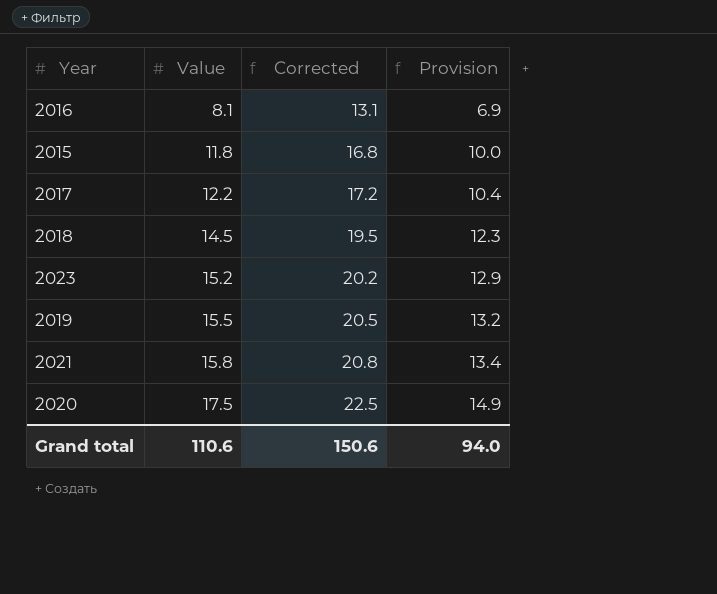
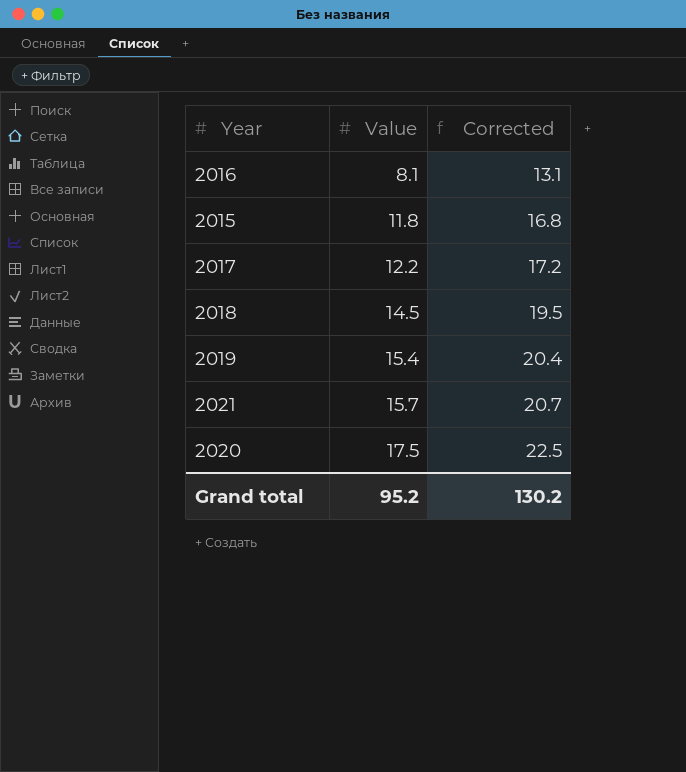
column Provision | formula: [Value] * 0.85 -> none
row 2023: 15.2 | 20.2 | 12.9 -> none
2019 | Value: 15.5 -> 15.4
2019 | Corrected: 20.5 -> 20.4
2021 | Value: 15.8 -> 15.7
2021 | Corrected: 20.8 -> 20.7
Grand total | Value: 110.6 -> 95.2
Grand total | Corrected: 150.6 -> 130.2

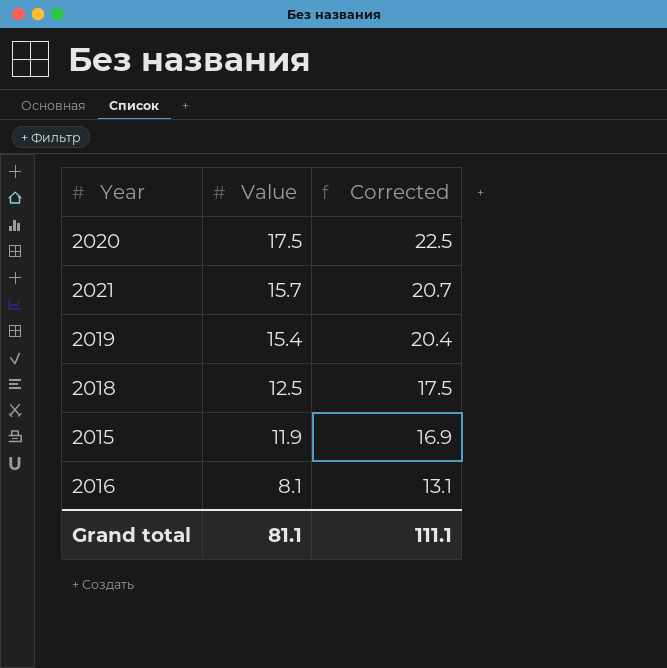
row order: Value ascending -> Value descending
row 2017: 12.2 | 17.2 -> none
2018 | Value: 14.5 -> 12.5
2018 | Corrected: 19.5 -> 17.5
2015 | Value: 11.8 -> 11.9
2015 | Corrected: 16.8 -> 16.9
Grand total | Value: 95.2 -> 81.1
Grand total | Corrected: 130.2 -> 111.1

